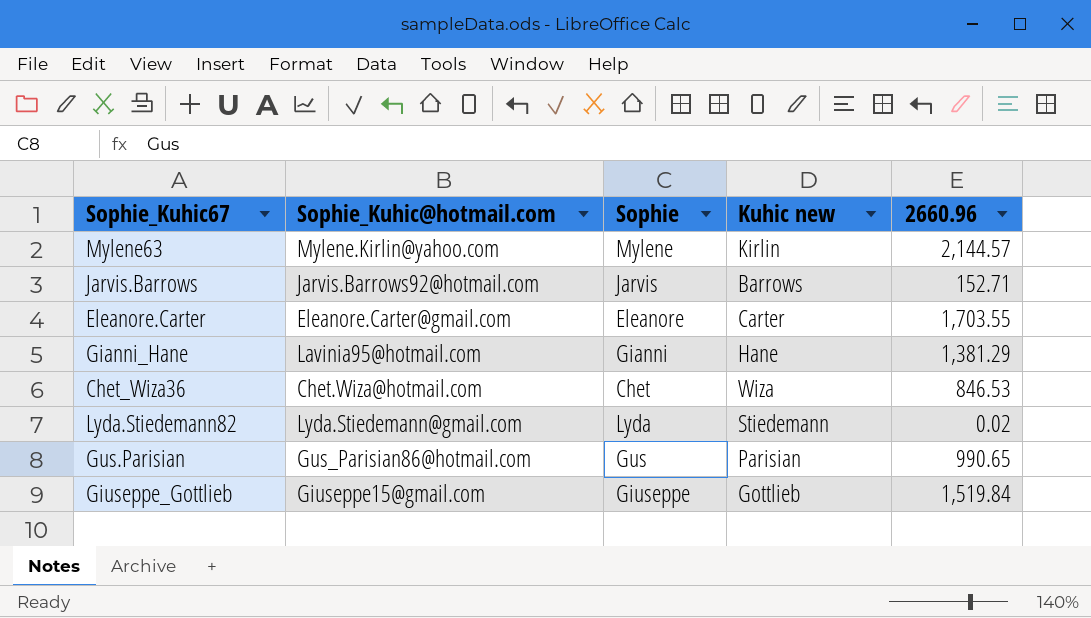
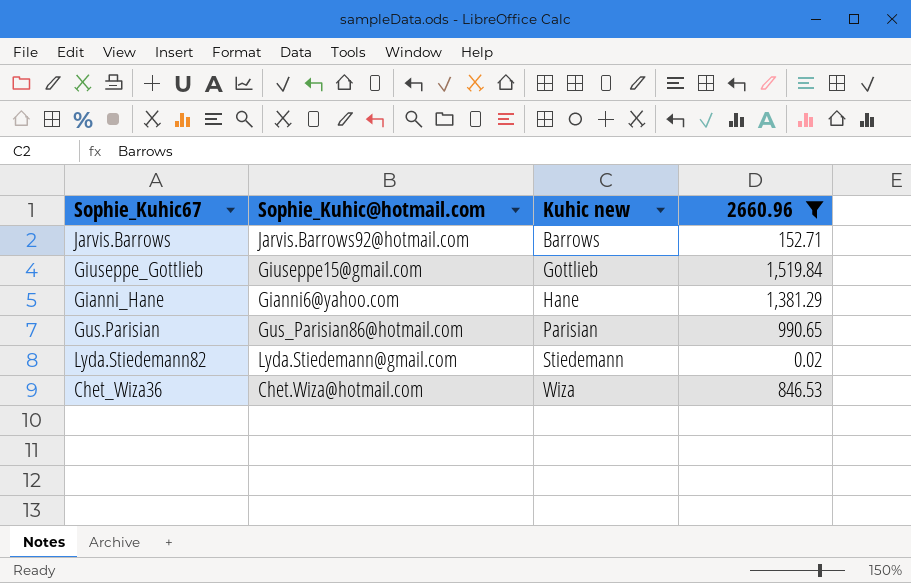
filter: none -> 2660.96 <= 1,519.84
row order: none -> Kuhic new ascending
column Sophie | position: 3 -> none
Gianni_Hane | Sophie_Kuhic@hotmail.com: Lavinia95@hotmail.com -> Gianni6@yahoo.com

